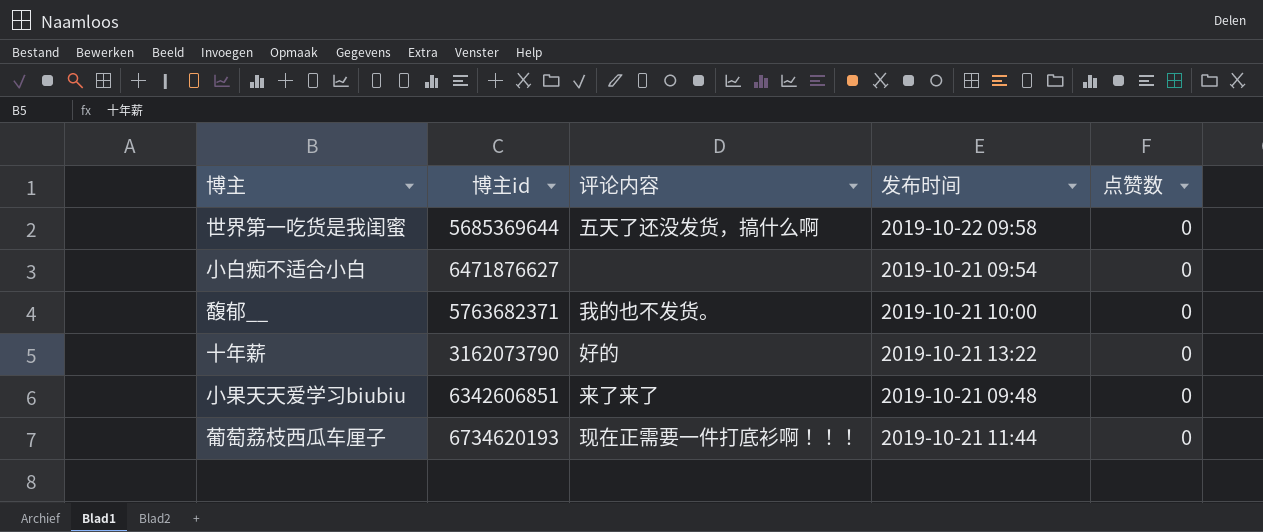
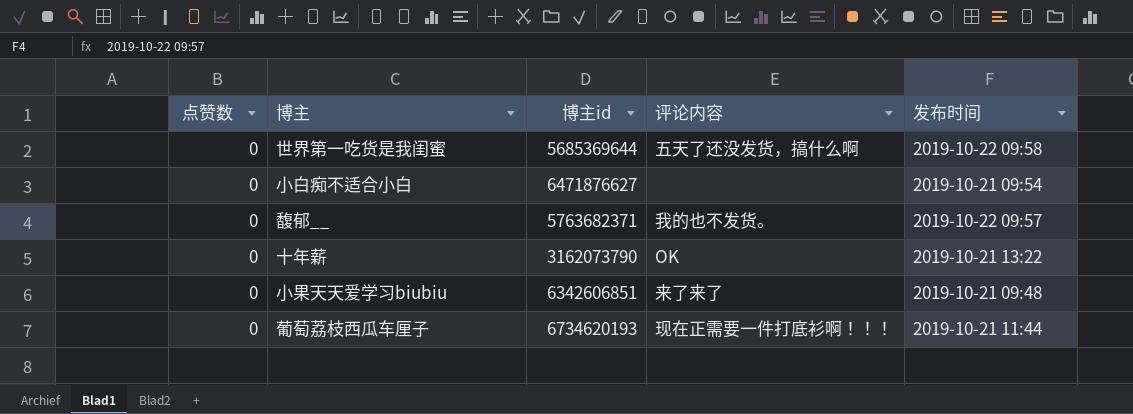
column 点赞数 | position: 5 -> 1
馥郁__ | 发布时间: 2019-10-21 10:00 -> 2019-10-22 09:57
十年薪 | 评论内容: 好的 -> OK

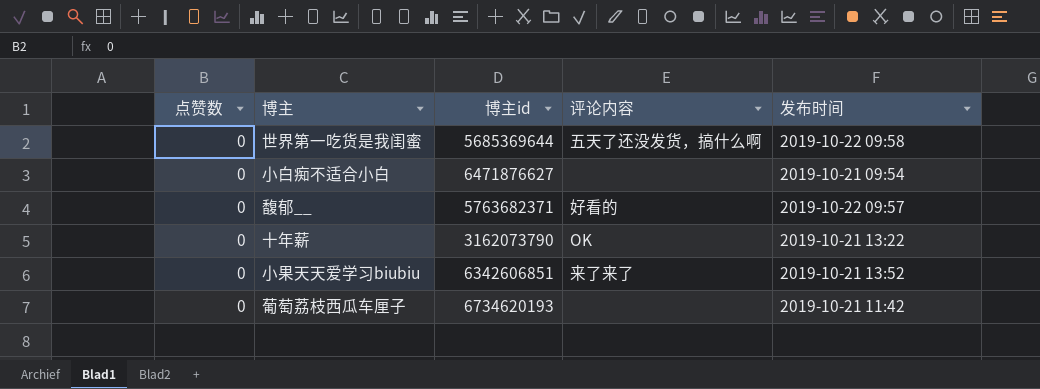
馥郁__ | 评论内容: 我的也不发货。 -> 好看的
小果天天爱学习biubiu | 发布时间: 2019-10-21 09:48 -> 2019-10-21 13:52
葡萄荔枝西瓜车厘子 | 评论内容: 现在正需要一件打底衫啊！！！ -> none
葡萄荔枝西瓜车厘子 | 发布时间: 2019-10-21 11:44 -> 2019-10-21 11:42

